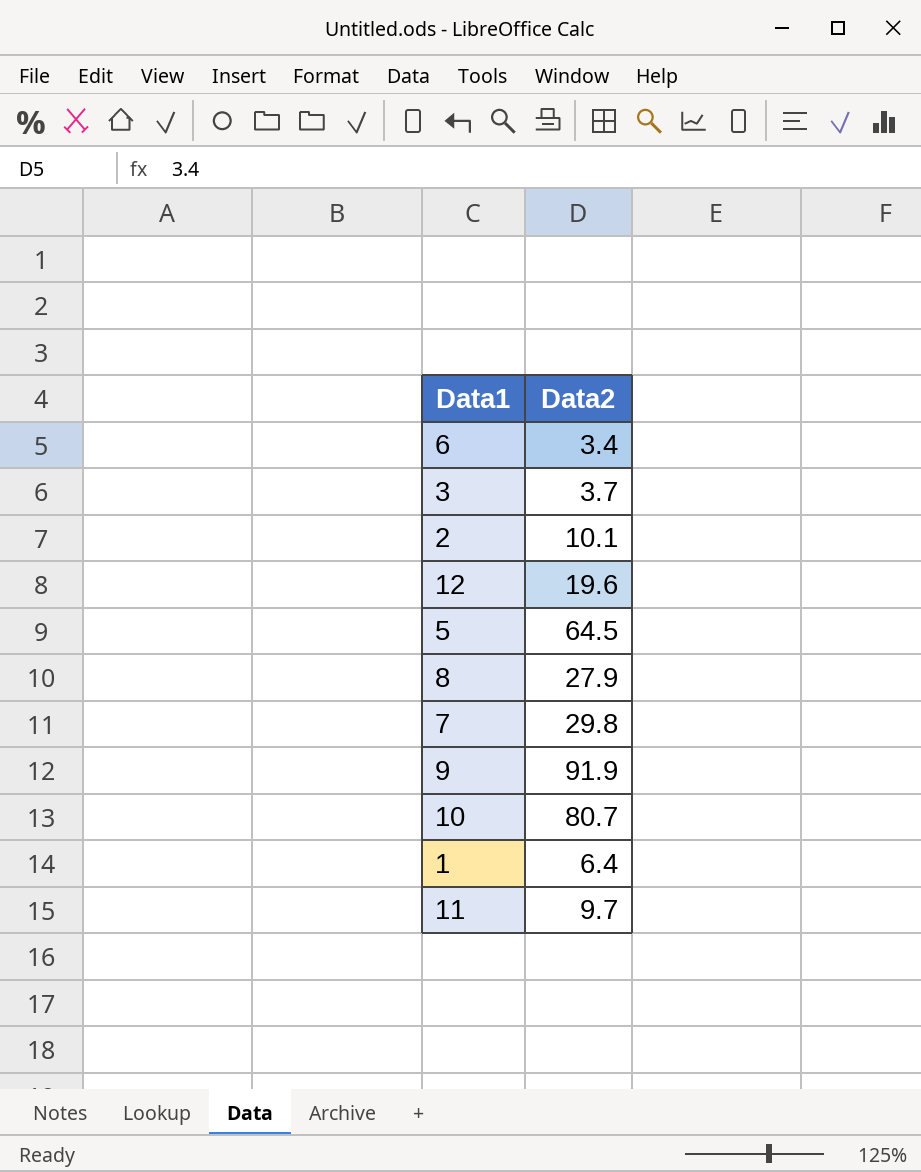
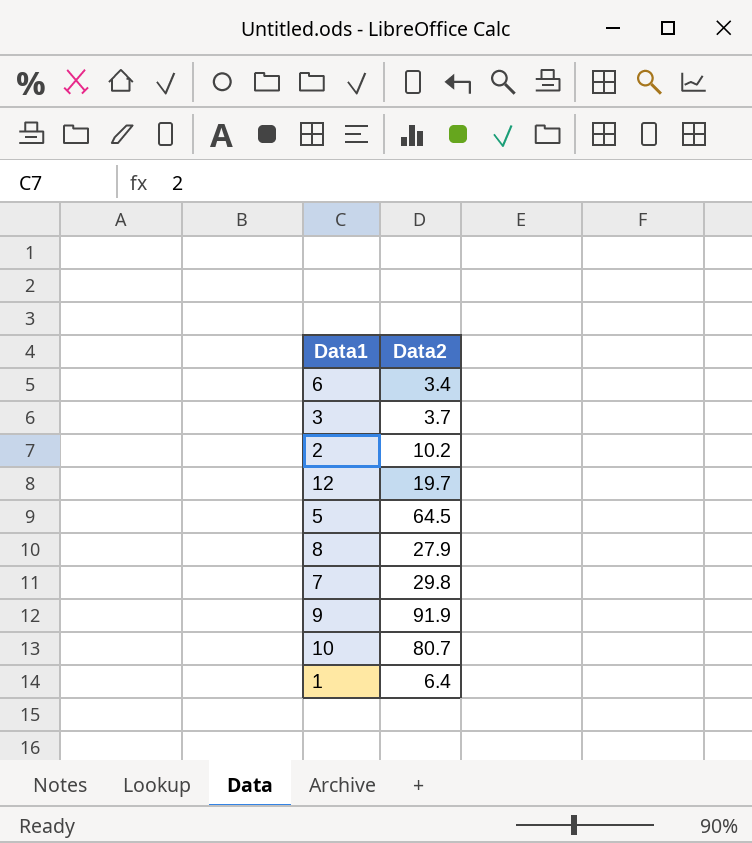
row 11: 9.7 -> none
2 | Data2: 10.1 -> 10.2
12 | Data2: 19.6 -> 19.7

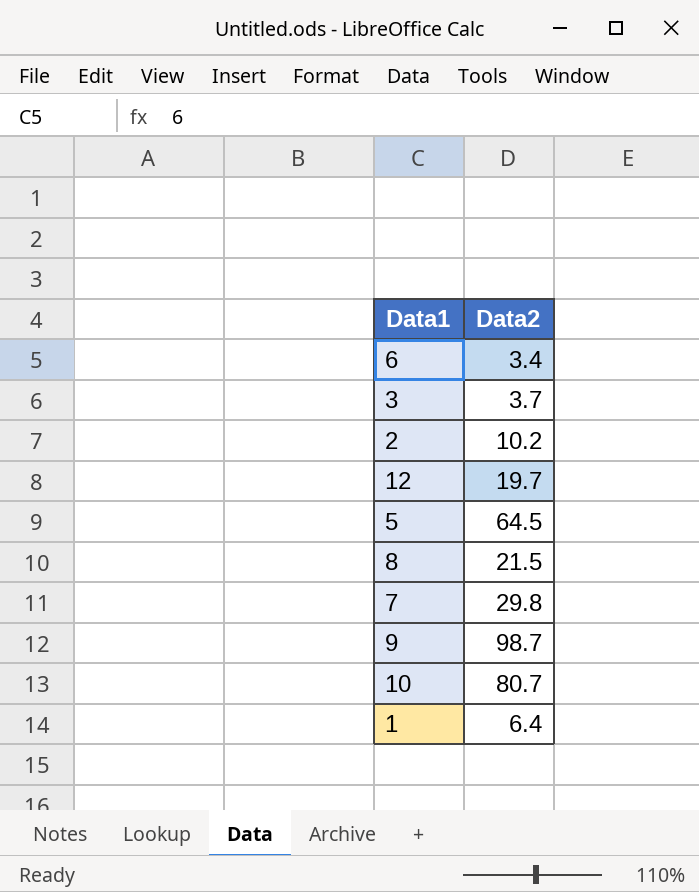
8 | Data2: 27.9 -> 21.5
9 | Data2: 91.9 -> 98.7

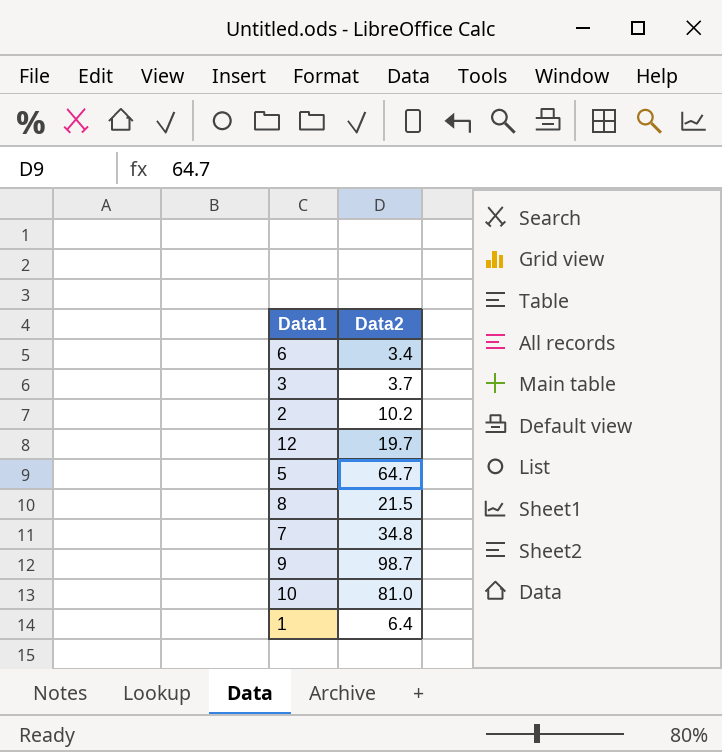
5 | Data2: 64.5 -> 64.7
7 | Data2: 29.8 -> 34.8
10 | Data2: 80.7 -> 81.0

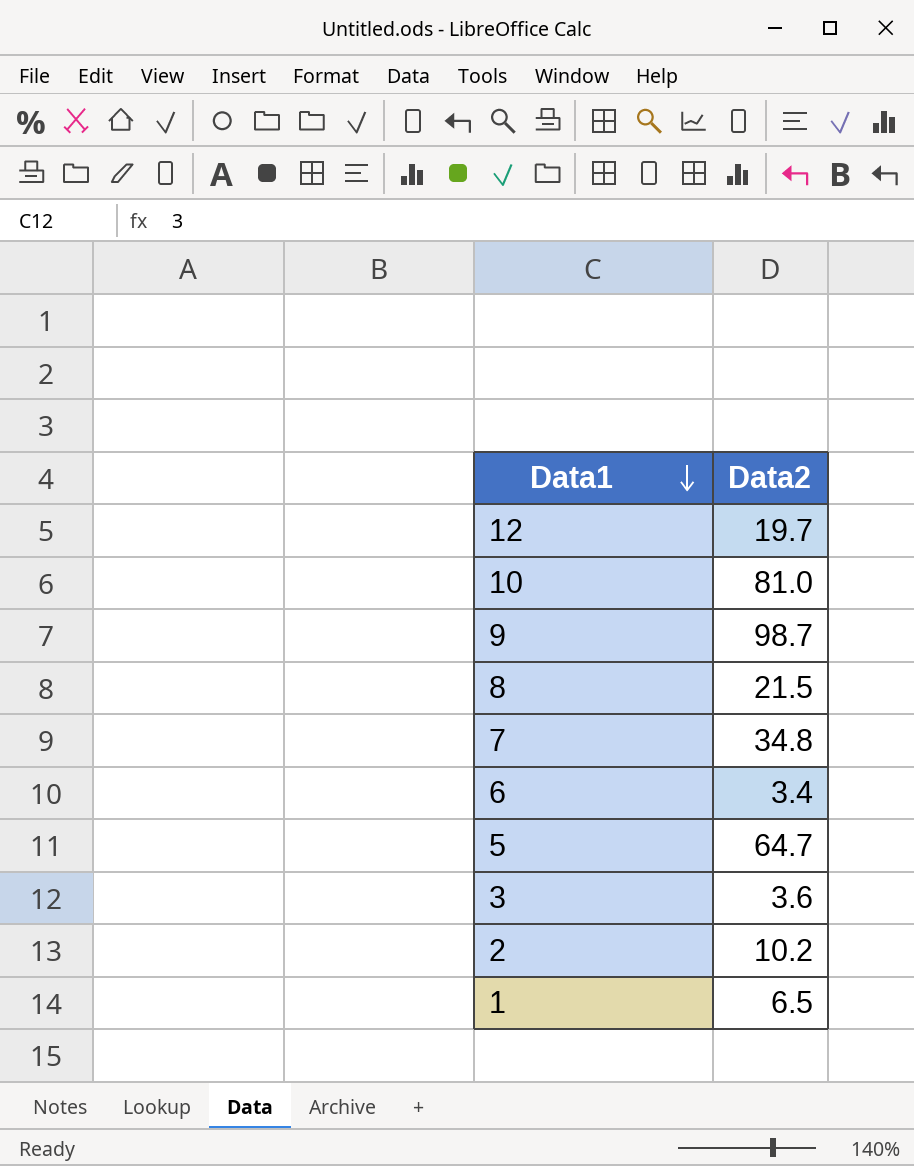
row order: none -> Data1 descending
3 | Data2: 3.7 -> 3.6
1 | Data2: 6.4 -> 6.5

